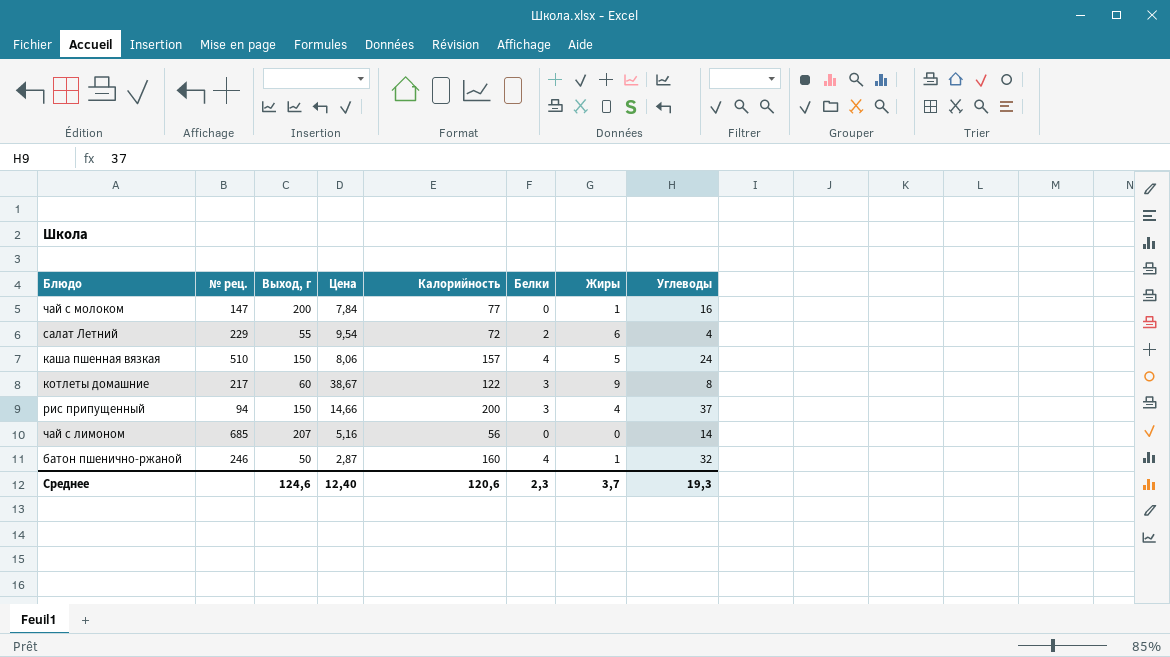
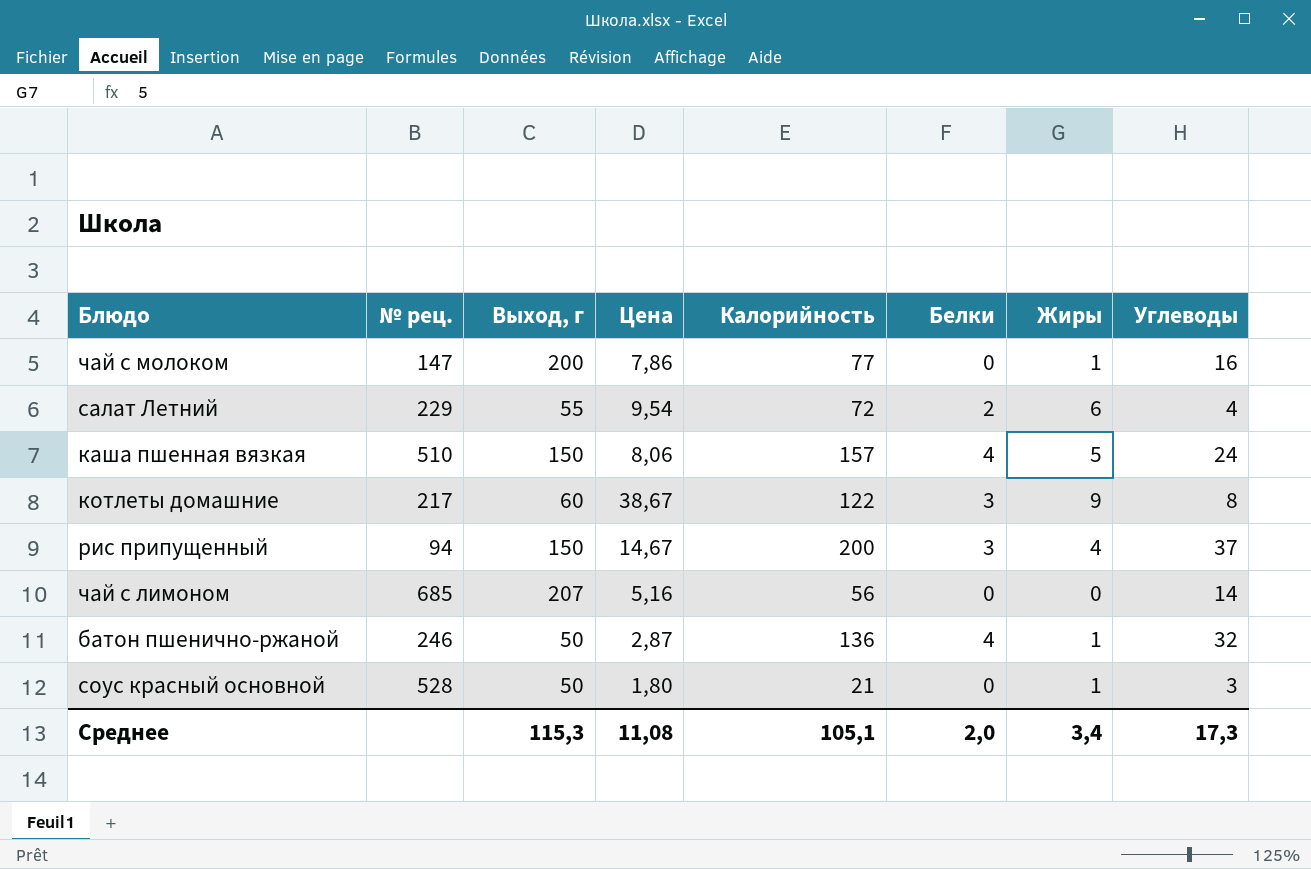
чай с молоком | Цена: 7,84 -> 7,86
рис припущенный | Цена: 14,66 -> 14,67
батон пшенично-ржаной | Калорийность: 160 -> 136
row соус красный основной: none -> 528 | 50 | 1,80 | 21 | 0 | 1 | 3
Среднее | Выход, г: 124,6 -> 115,3
Среднее | Цена: 12,40 -> 11,08
Среднее | Калорийность: 120,6 -> 105,1
Среднее | Белки: 2,3 -> 2,0
Среднее | Жиры: 3,7 -> 3,4
Среднее | Углеводы: 19,3 -> 17,3

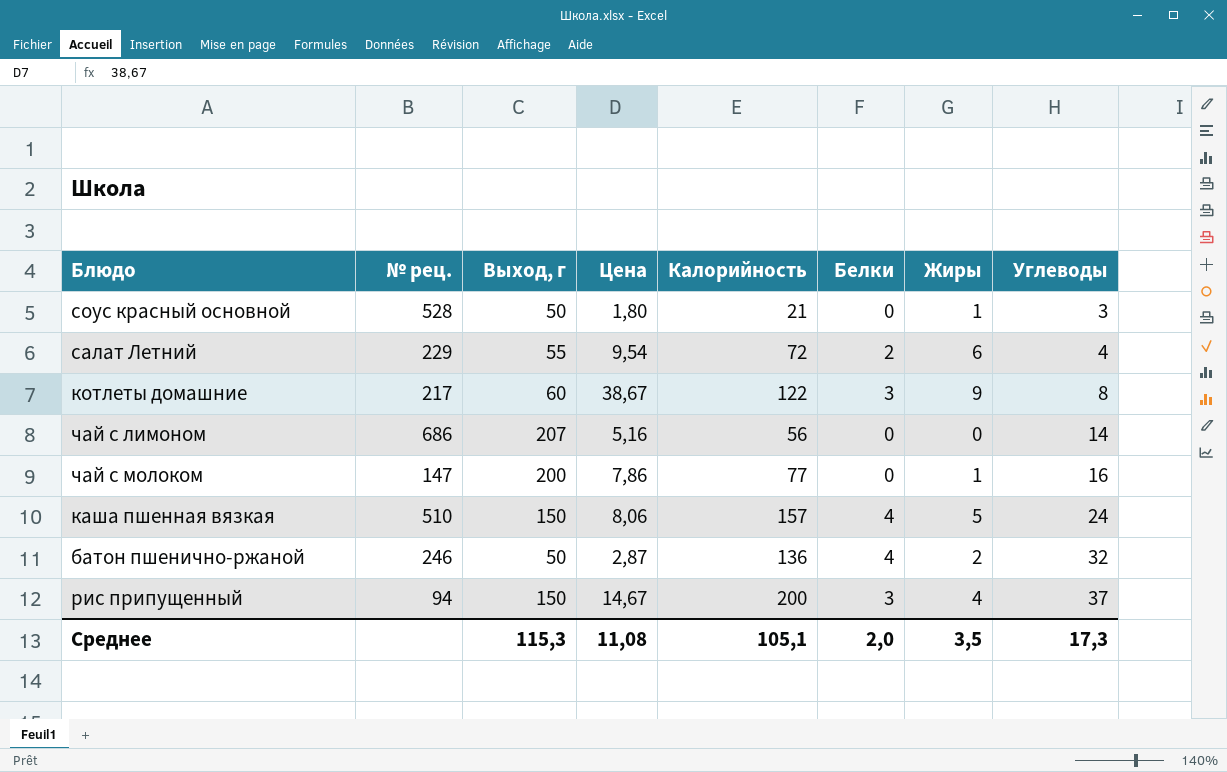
row order: none -> Углеводы ascending
чай с лимоном | № рец.: 685 -> 686
батон пшенично-ржаной | Жиры: 1 -> 2
Среднее | Жиры: 3,4 -> 3,5

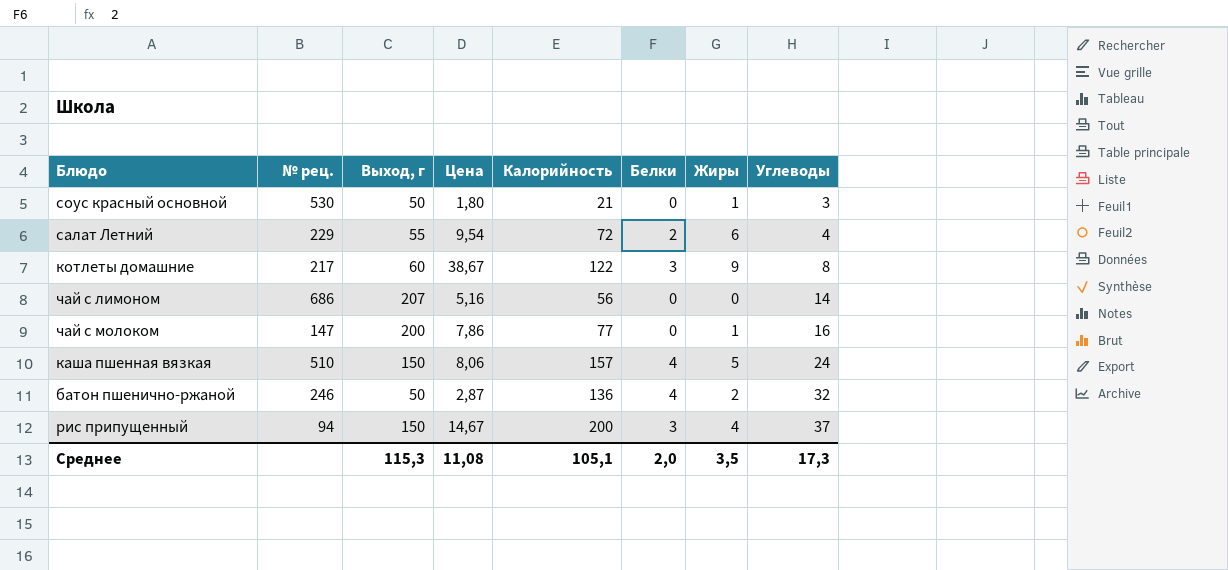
соус красный основной | № рец.: 528 -> 530

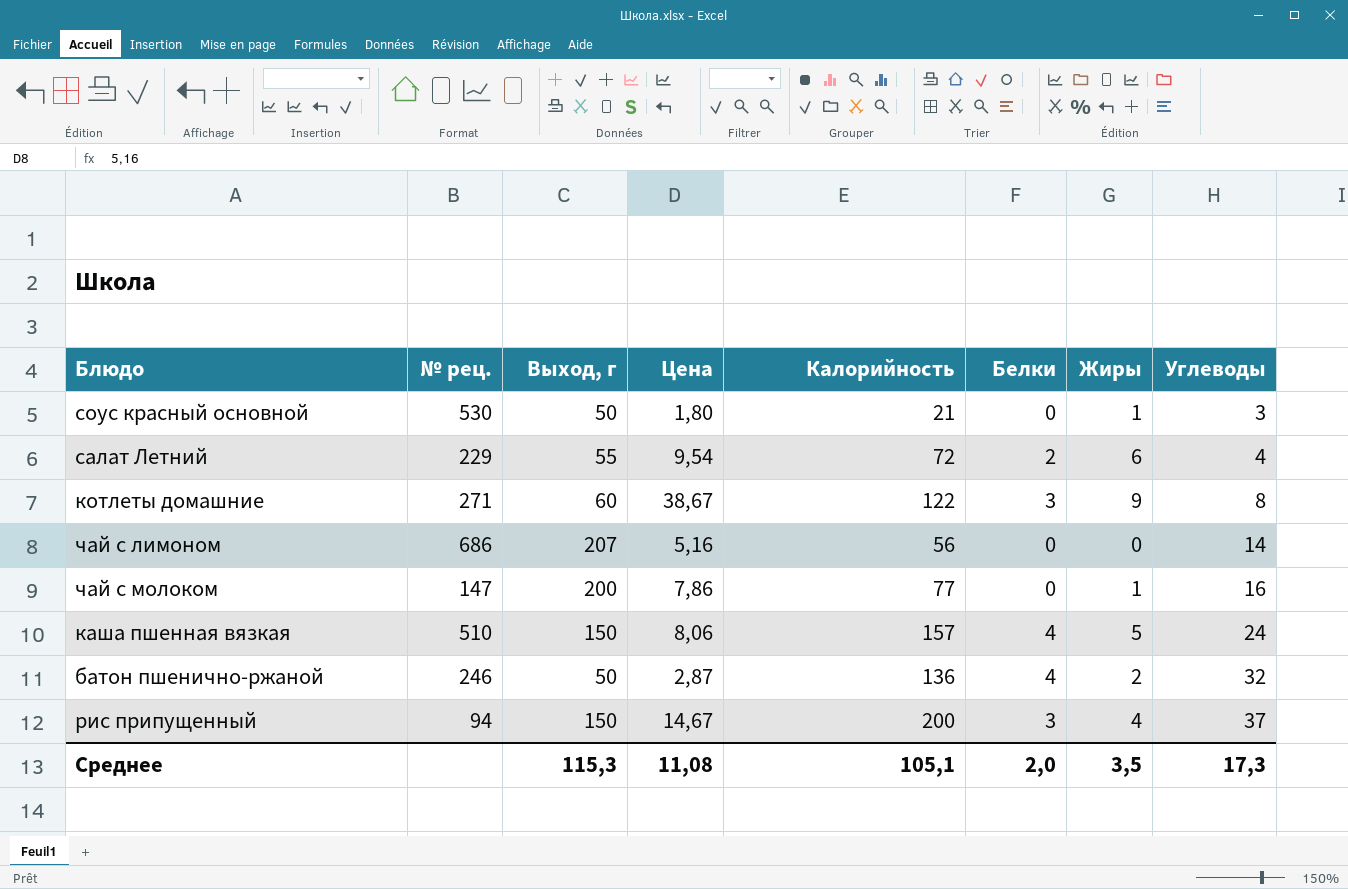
котлеты домашние | № рец.: 217 -> 271

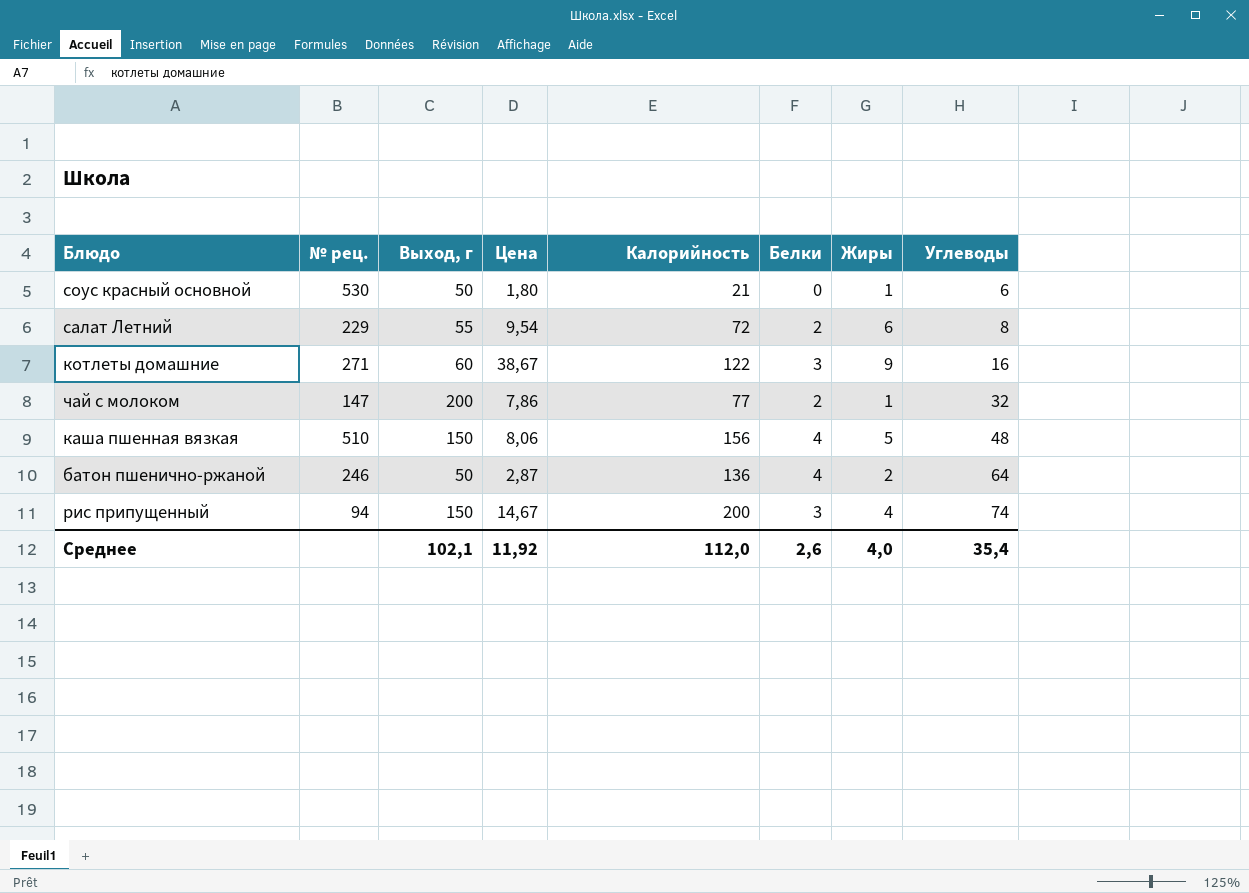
row чай с лимоном: 686 | 207 | 5,16 | 56 | 0 | 0 | 14 -> none
соус красный основной | Углеводы: 3 -> 6
салат Летний | Углеводы: 4 -> 8
котлеты домашние | Углеводы: 8 -> 16
чай с молоком | Белки: 0 -> 2
чай с молоком | Углеводы: 16 -> 32
каша пшенная вязкая | Калорийность: 157 -> 156
каша пшенная вязкая | Углеводы: 24 -> 48
батон пшенично-ржаной | Углеводы: 32 -> 64
рис припущенный | Углеводы: 37 -> 74
Среднее | Выход, г: 115,3 -> 102,1
Среднее | Цена: 11,08 -> 11,92
Среднее | Калорийность: 105,1 -> 112,0
Среднее | Белки: 2,0 -> 2,6
Среднее | Жиры: 3,5 -> 4,0
Среднее | Углеводы: 17,3 -> 35,4

